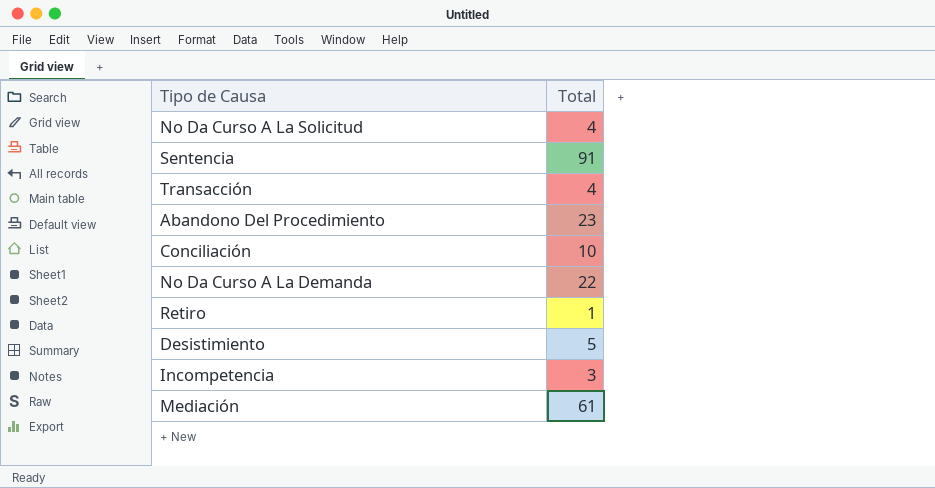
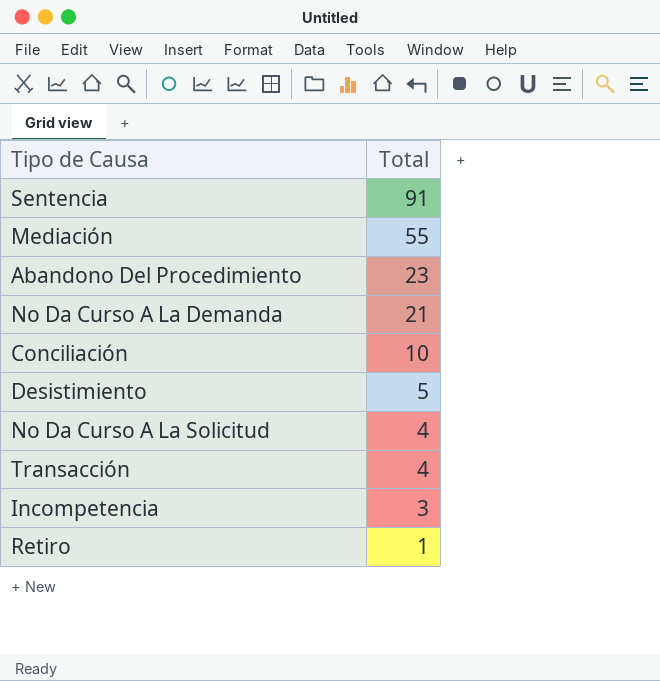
row order: none -> Total descending
Mediación | Total: 61 -> 55
No Da Curso A La Demanda | Total: 22 -> 21

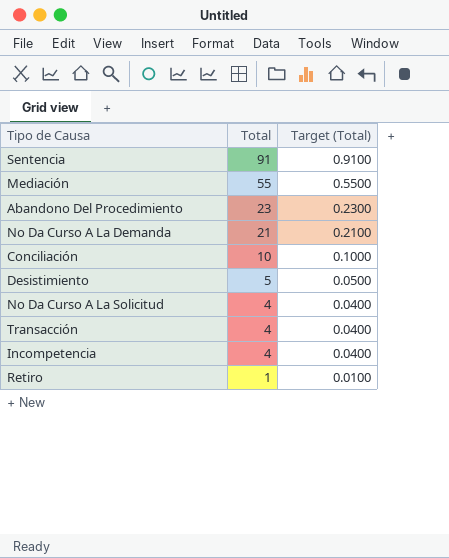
column Target (Total) | formula: none -> [Total] * 0.01
Incompetencia | Total: 3 -> 4

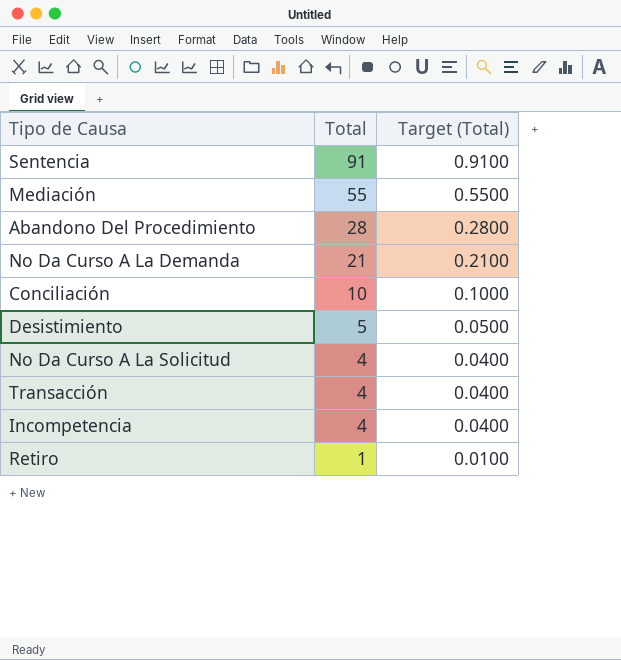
Abandono Del Procedimiento | Total: 23 -> 28
Abandono Del Procedimiento | Target (Total): 0.2300 -> 0.2800

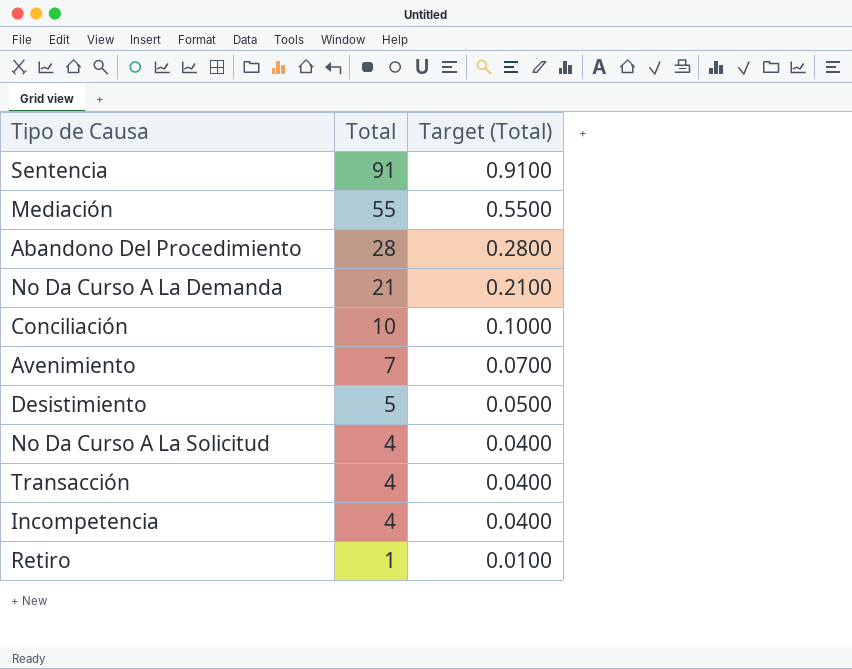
row Avenimiento: none -> 7 | 0.0700

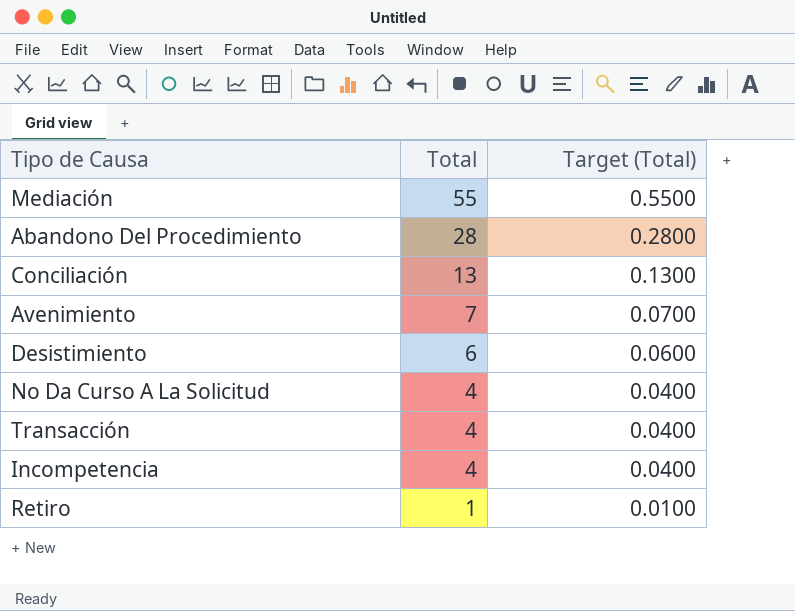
row Sentencia: 91 | 0.9100 -> none
row No Da Curso A La Demanda: 21 | 0.2100 -> none
Conciliación | Total: 10 -> 13
Conciliación | Target (Total): 0.1000 -> 0.1300
Desistimiento | Total: 5 -> 6
Desistimiento | Target (Total): 0.0500 -> 0.0600

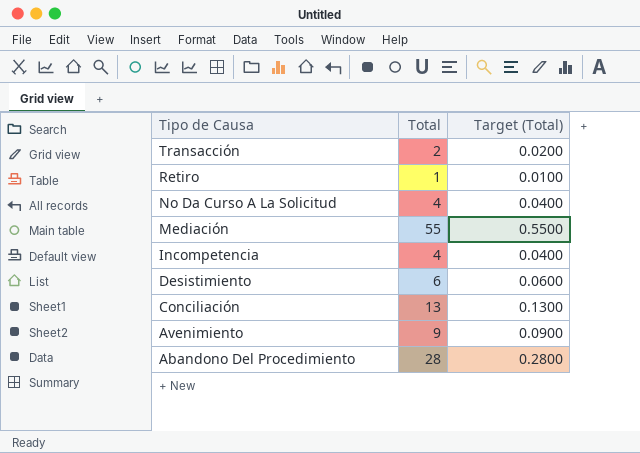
row order: Total descending -> Tipo de Causa descending
Transacción | Total: 4 -> 2
Transacción | Target (Total): 0.0400 -> 0.0200
Avenimiento | Total: 7 -> 9
Avenimiento | Target (Total): 0.0700 -> 0.0900

